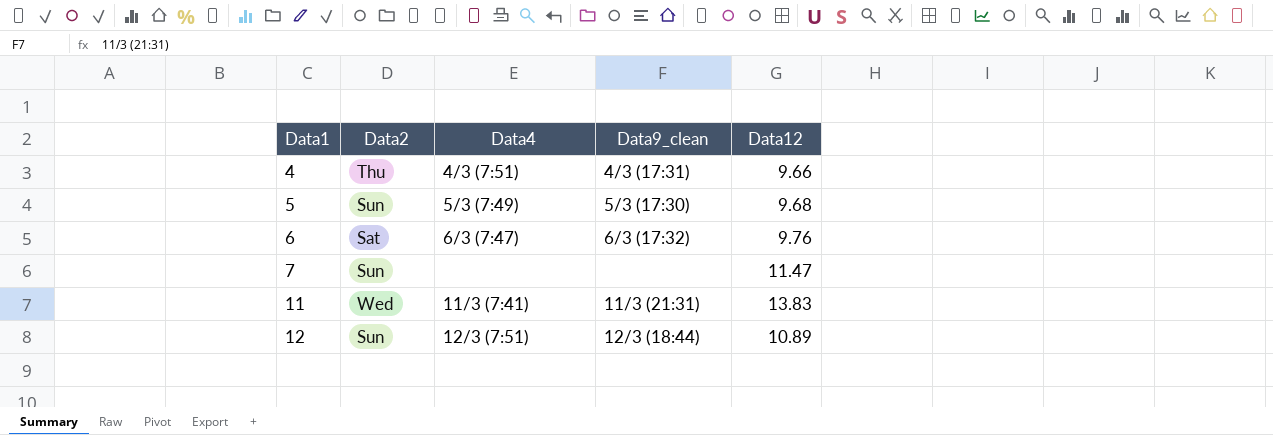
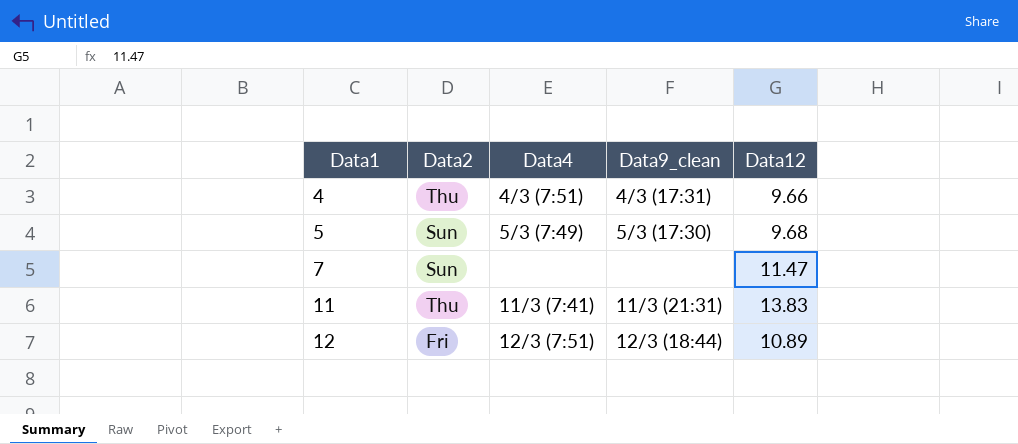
row 6: Sat | 6/3 (7:47) | 6/3 (17:32) | 9.76 -> none
11 | Data2: Wed -> Thu
12 | Data2: Sun -> Fri

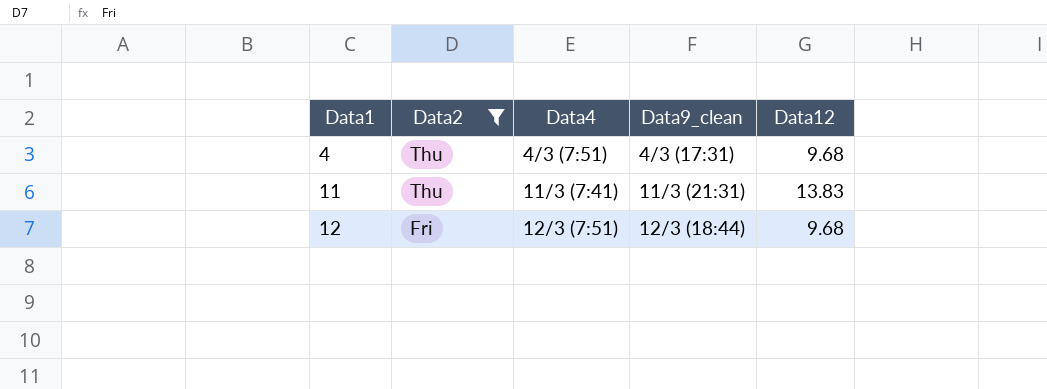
filter: none -> Data2 != Sun
4 | Data12: 9.66 -> 9.68
12 | Data12: 10.89 -> 9.68

